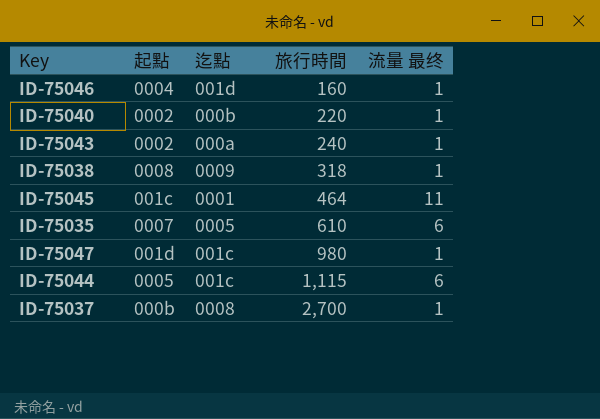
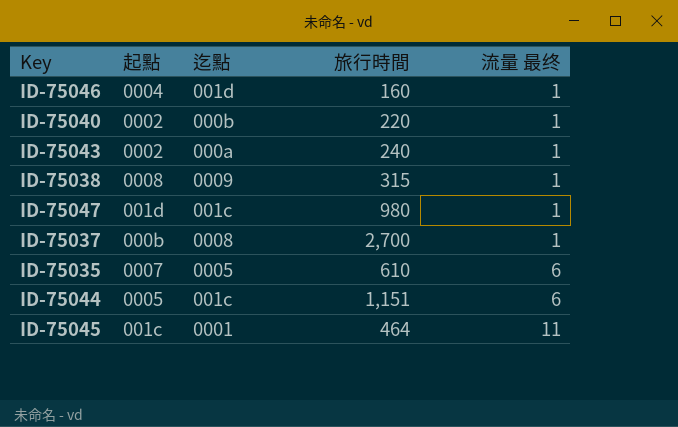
row order: 旅行時間 ascending -> 流量 最终 ascending
ID-75038 | 旅行時間: 318 -> 315
ID-75044 | 旅行時間: 1,115 -> 1,151

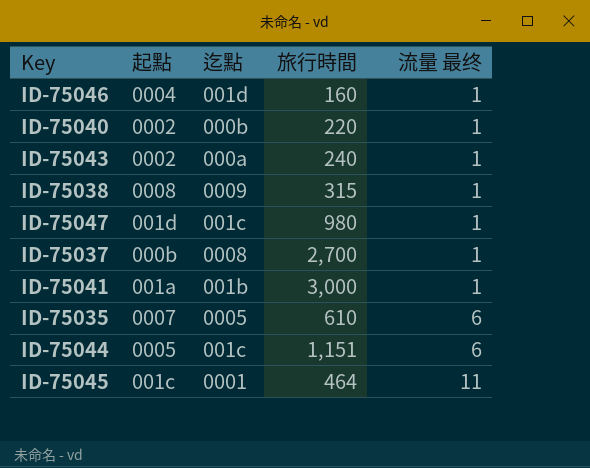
row ID-75041: none -> 001a | 001b | 3,000 | 1

